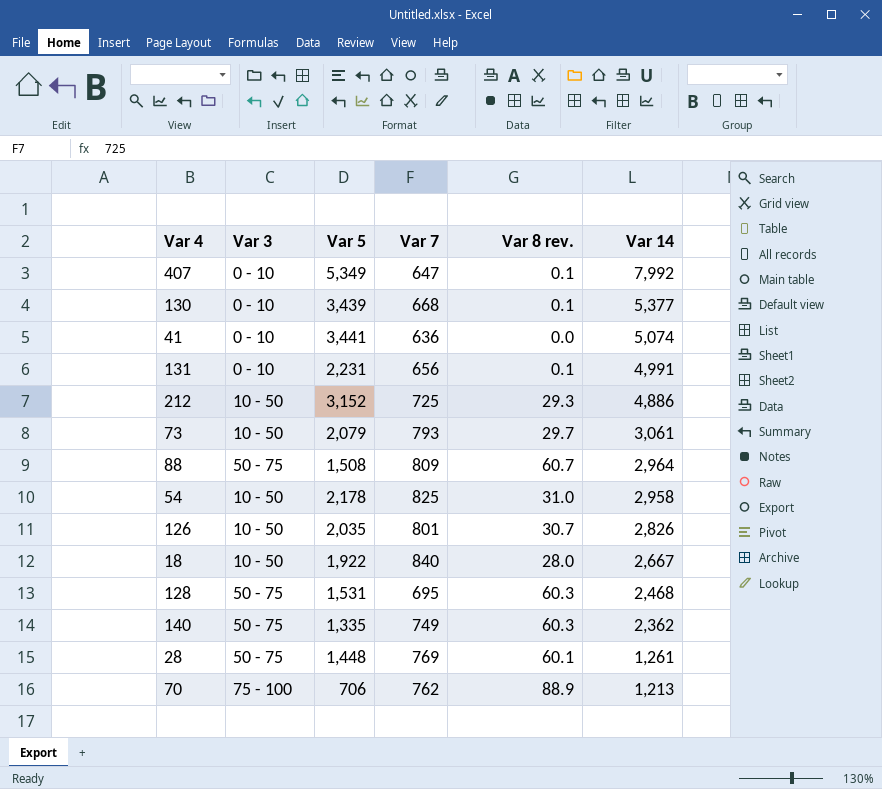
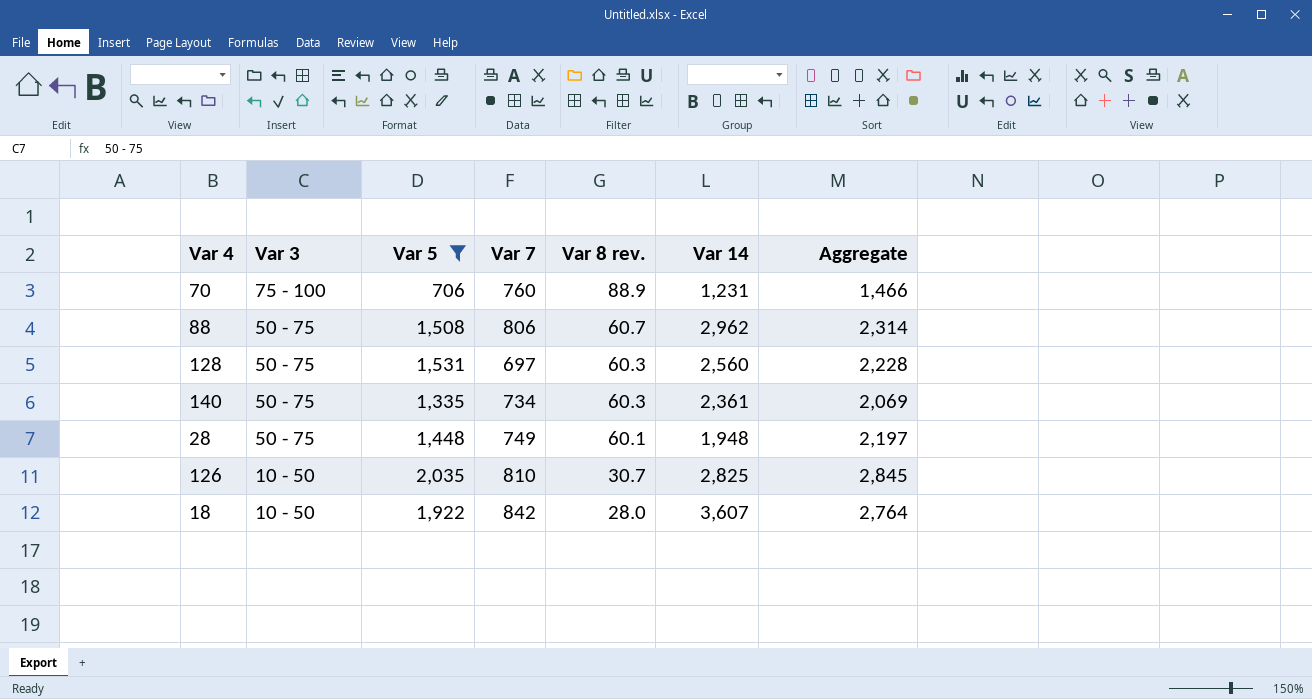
filter: none -> Var 5 <= 2,035
row order: Var 14 descending -> Var 3 descending
column Aggregate | formula: none -> [Var 5] + [Var 7]
70 | Var 7: 762 -> 760
70 | Var 14: 1,213 -> 1,231
88 | Var 7: 809 -> 806
88 | Var 14: 2,964 -> 2,962
128 | Var 7: 695 -> 697
128 | Var 14: 2,468 -> 2,560
140 | Var 7: 749 -> 734
140 | Var 14: 2,362 -> 2,361
28 | Var 7: 769 -> 749
28 | Var 14: 1,261 -> 1,948
126 | Var 7: 801 -> 810
126 | Var 14: 2,826 -> 2,825
18 | Var 7: 840 -> 842
18 | Var 14: 2,667 -> 3,607

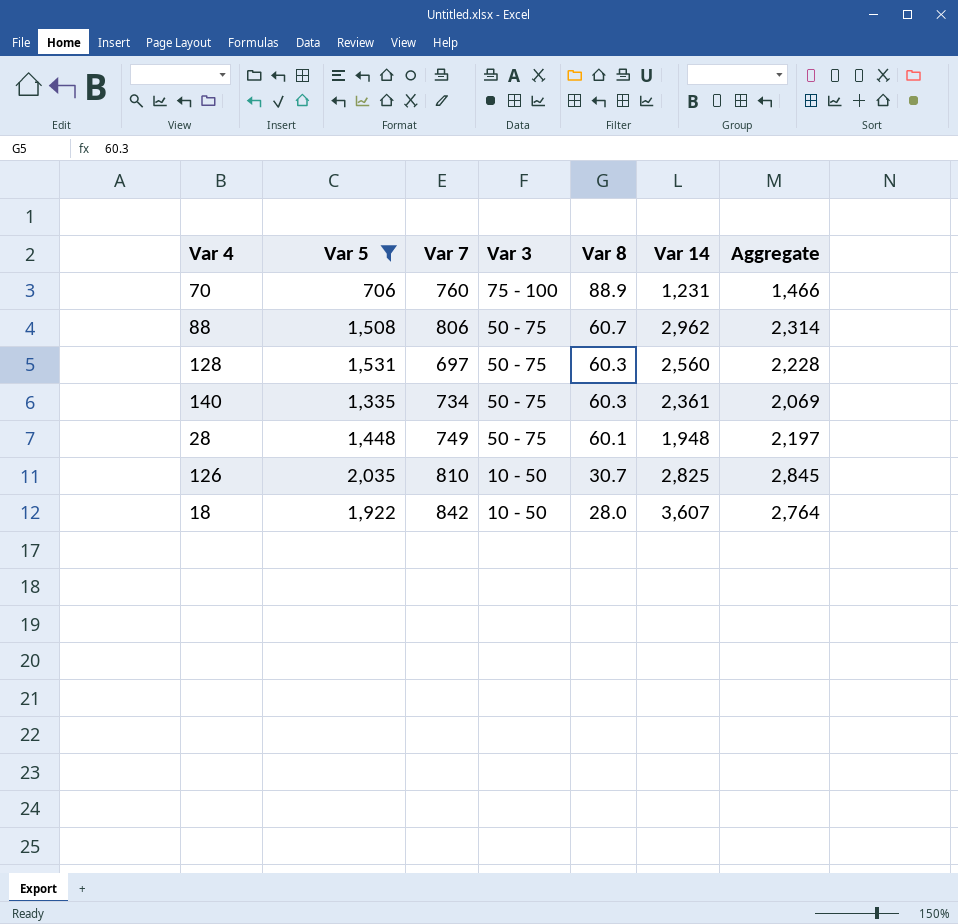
column Var 3 | position: 2 -> 4
column name: Var 8 rev. -> Var 8

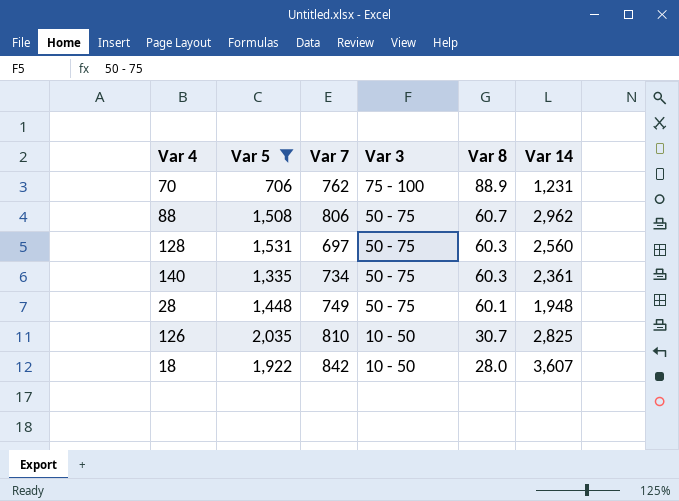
column Aggregate | formula: [Var 5] + [Var 7] -> none
70 | Var 7: 760 -> 762

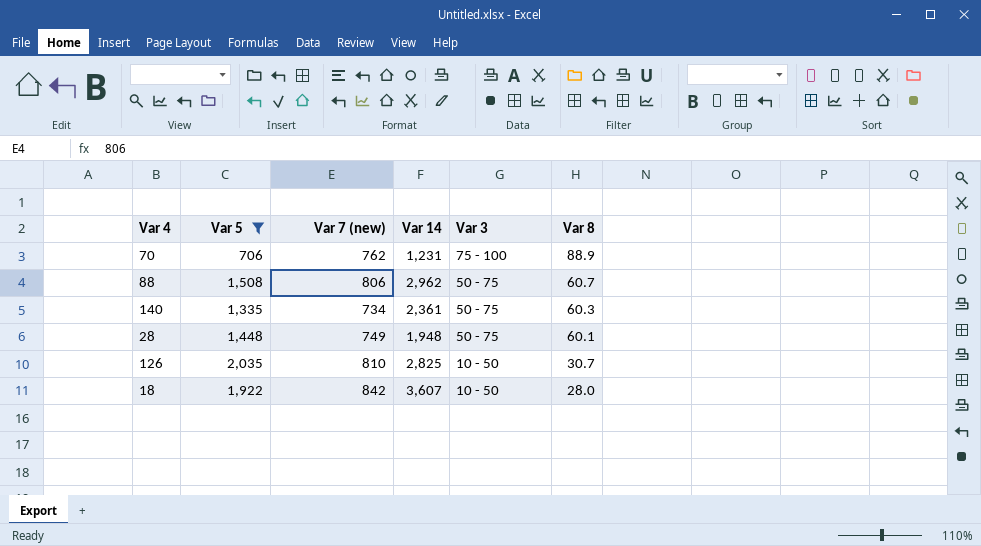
column name: Var 7 -> Var 7 (new)
column Var 14 | position: 6 -> 4
row 128: 1,531 | 697 | 50 - 75 | 60.3 | 2,560 -> none

